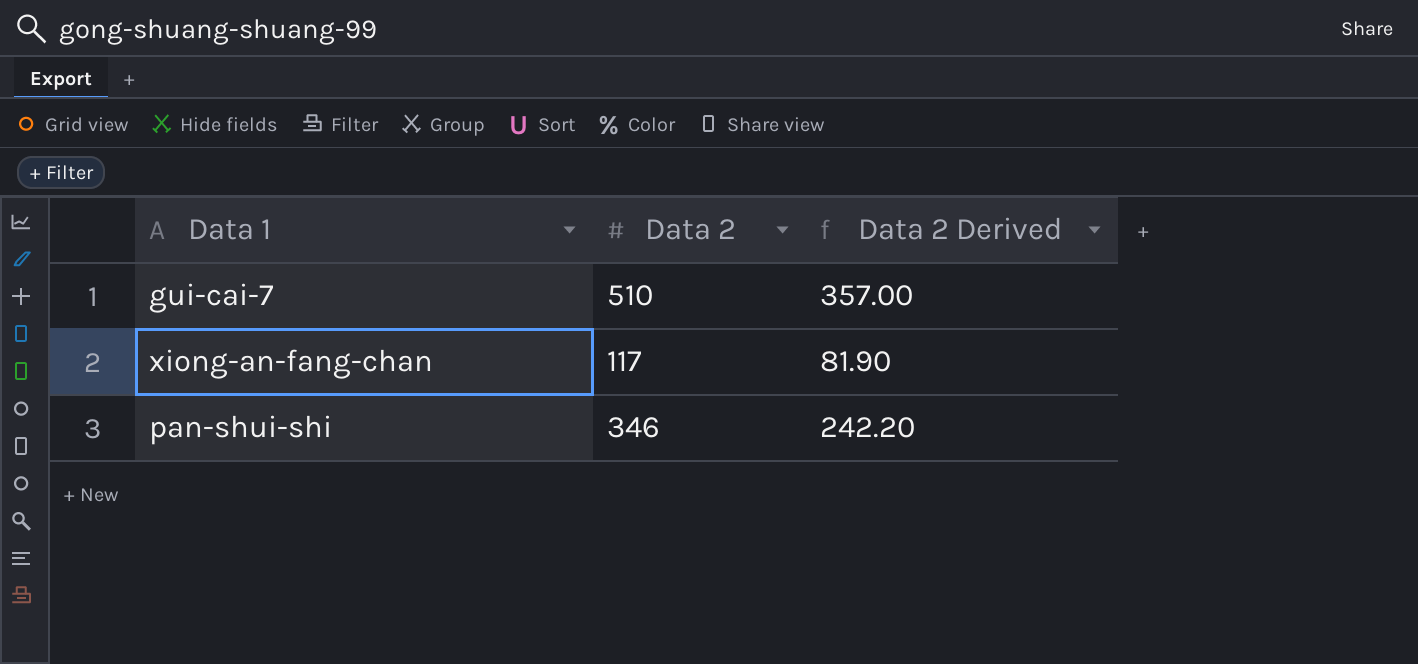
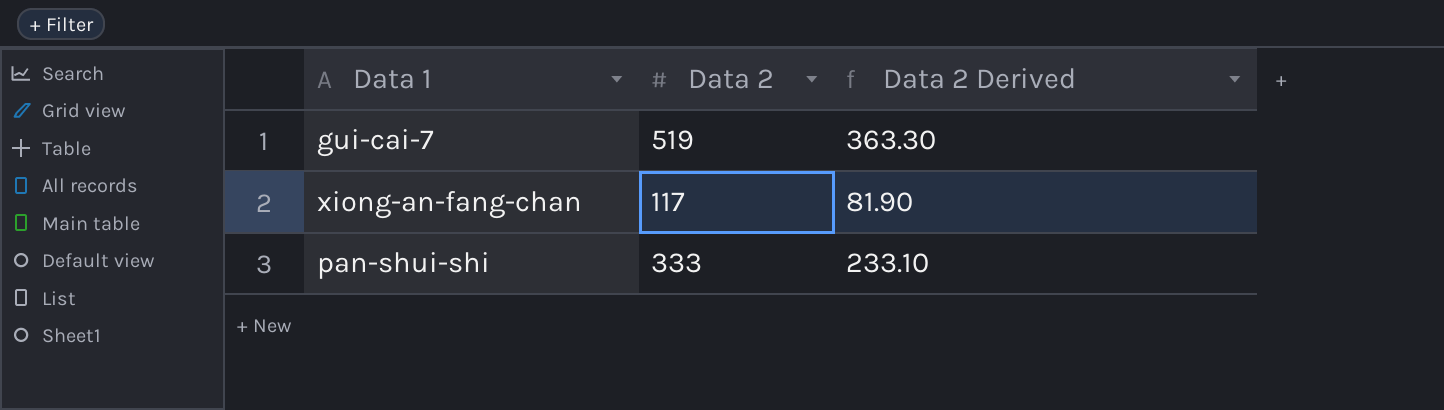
gui-cai-7 | Data 2: 510 -> 519
gui-cai-7 | Data 2 Derived: 357.00 -> 363.30
pan-shui-shi | Data 2: 346 -> 333
pan-shui-shi | Data 2 Derived: 242.20 -> 233.10

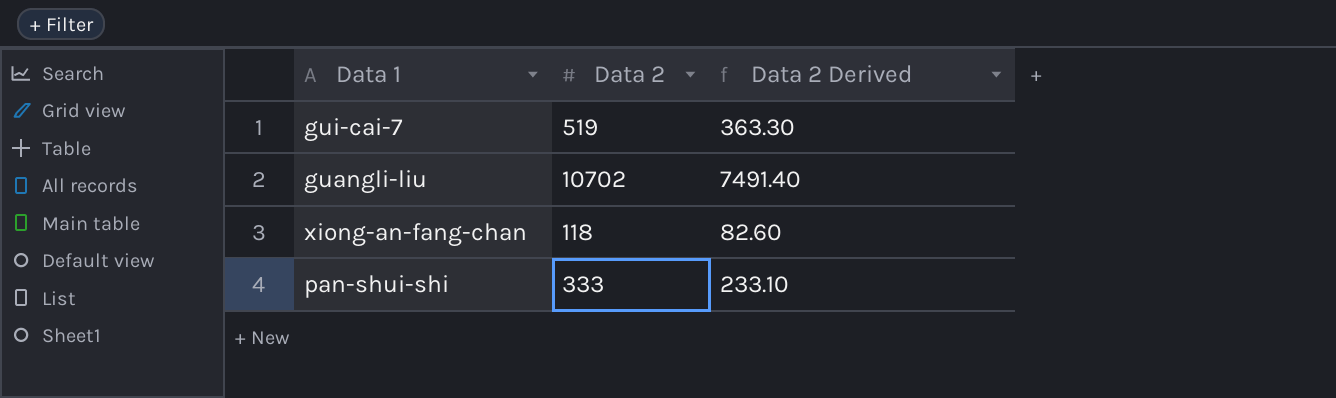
row guangli-liu: none -> 10702 | 7491.40
xiong-an-fang-chan | Data 2: 117 -> 118
xiong-an-fang-chan | Data 2 Derived: 81.90 -> 82.60

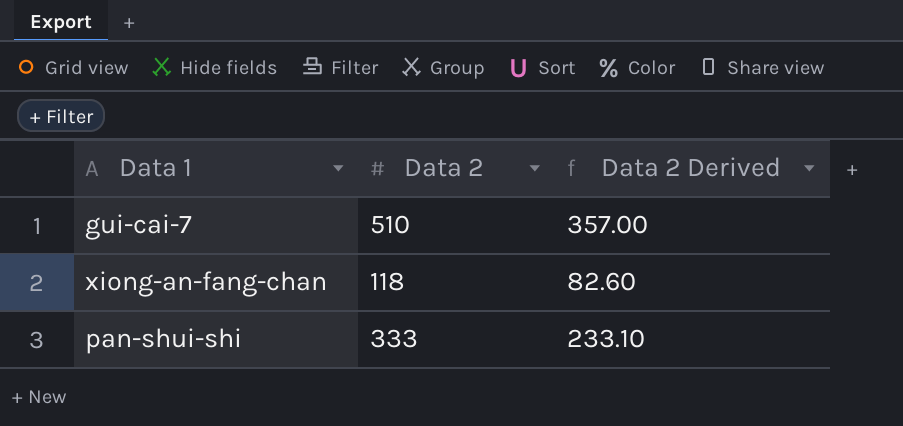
row guangli-liu: 10702 | 7491.40 -> none
gui-cai-7 | Data 2: 519 -> 510
gui-cai-7 | Data 2 Derived: 363.30 -> 357.00

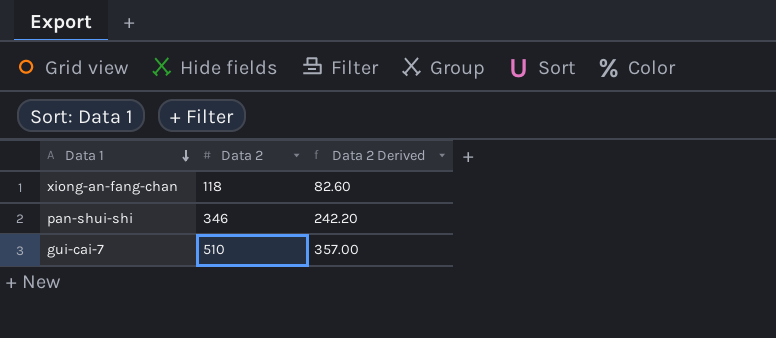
row order: none -> Data 1 descending
pan-shui-shi | Data 2: 333 -> 346
pan-shui-shi | Data 2 Derived: 233.10 -> 242.20

